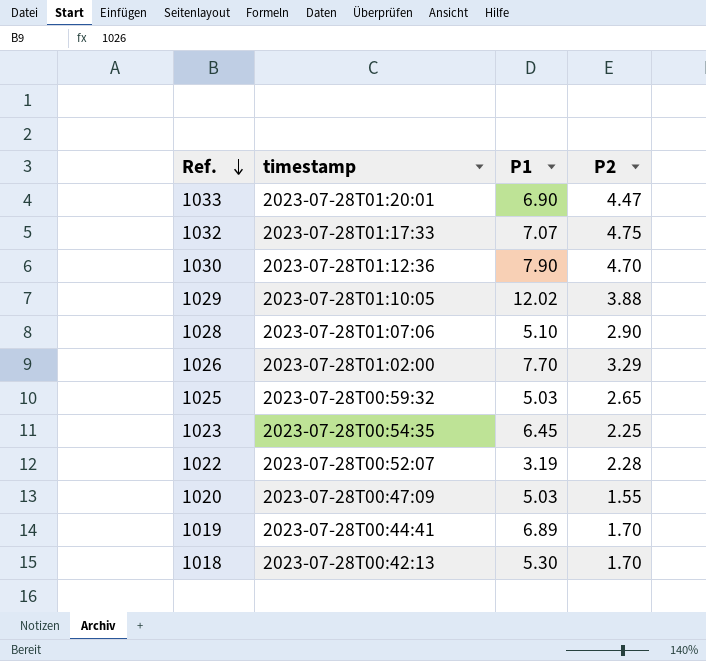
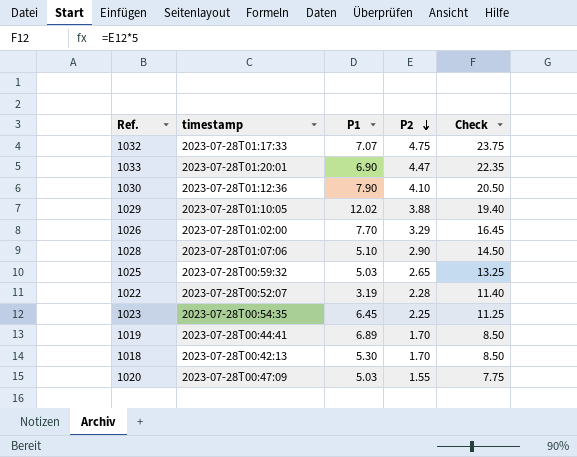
row order: Ref. descending -> P2 descending
column Check | formula: none -> [P2] * 5
1030 | P2: 4.70 -> 4.10

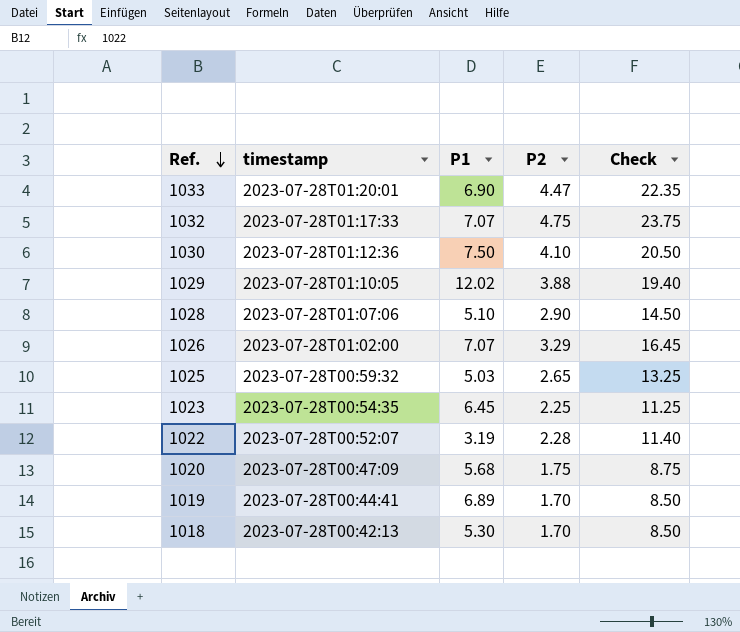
row order: P2 descending -> Ref. descending
1030 | P1: 7.90 -> 7.50
1026 | P1: 7.70 -> 7.07
1020 | P1: 5.03 -> 5.68
1020 | P2: 1.55 -> 1.75
1020 | Check: 7.75 -> 8.75

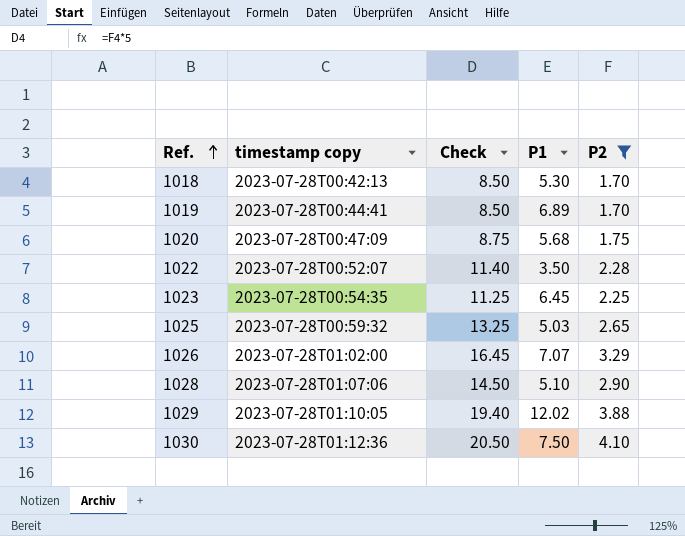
filter: none -> P2 <= 4.10
row order: Ref. descending -> Ref. ascending
column name: timestamp -> timestamp copy
column Check | position: 5 -> 3
1022 | P1: 3.19 -> 3.50

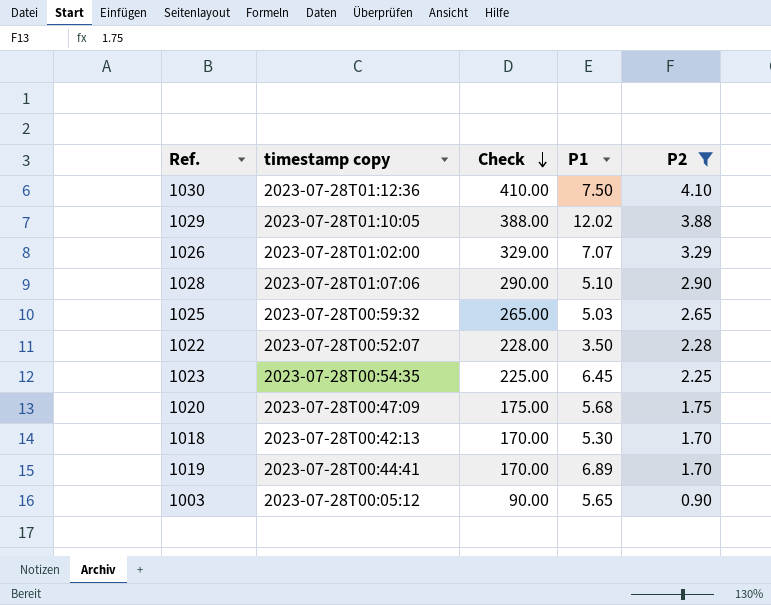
row order: Ref. ascending -> Check descending
column Check | formula: [P2] * 5 -> [P2] * 100
row 1003: none -> 2023-07-28T00:05:12 | 90.00 | 5.65 | 0.90

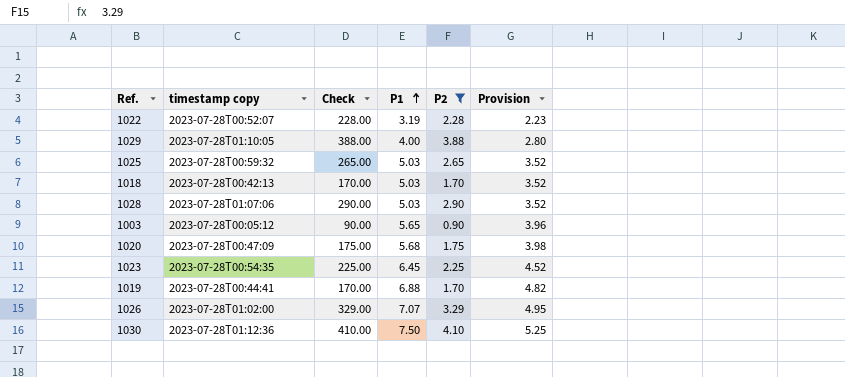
row order: Check descending -> P1 ascending
column Provision | formula: none -> [P1] * 0.7
1022 | P1: 3.50 -> 3.19
1029 | P1: 12.02 -> 4.00
1018 | P1: 5.30 -> 5.03
1028 | P1: 5.10 -> 5.03
1019 | P1: 6.89 -> 6.88

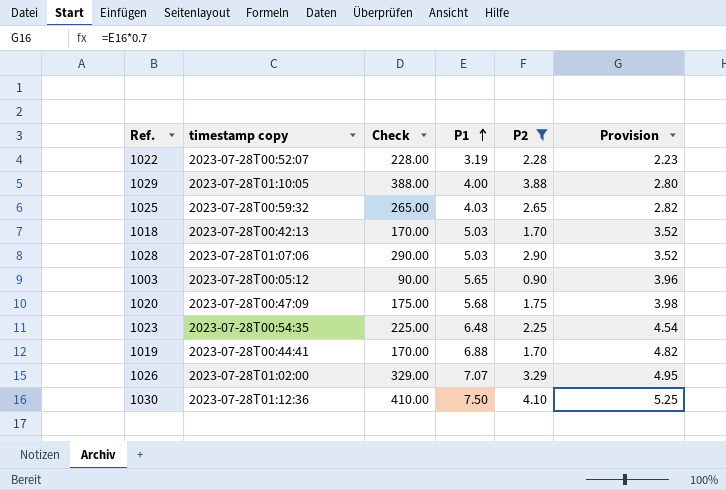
1025 | P1: 5.03 -> 4.03
1025 | Provision: 3.52 -> 2.82
1023 | P1: 6.45 -> 6.48
1023 | Provision: 4.52 -> 4.54

